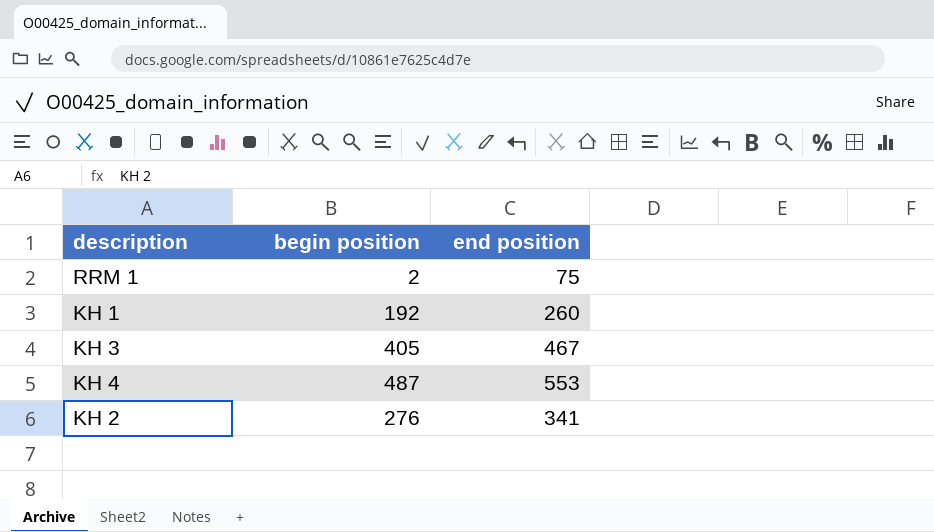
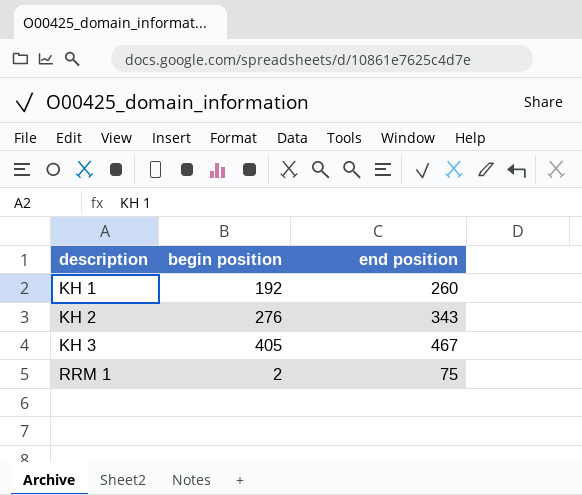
row order: none -> description ascending
row KH 4: 487 | 553 -> none
KH 2 | end position: 341 -> 343

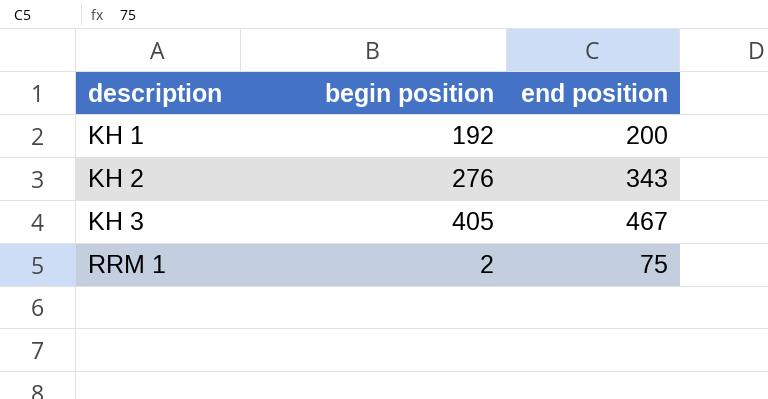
KH 1 | end position: 260 -> 200

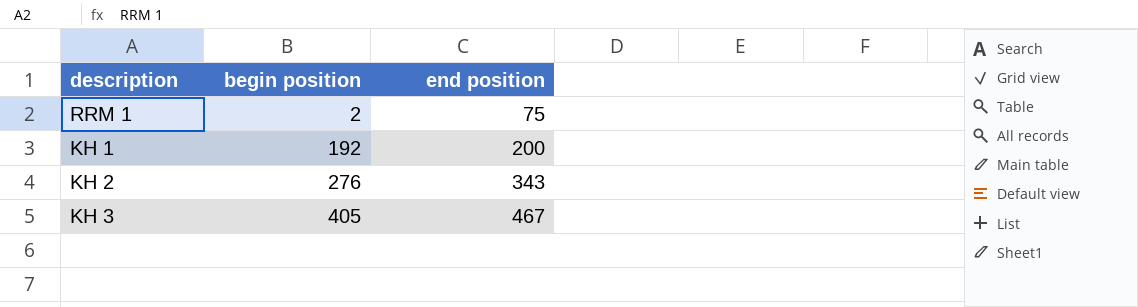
row order: description ascending -> begin position ascending

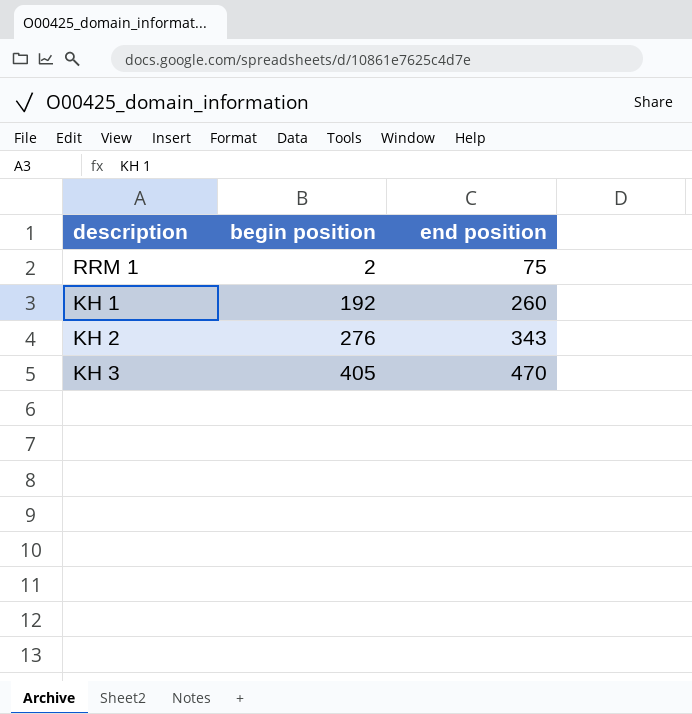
KH 1 | end position: 200 -> 260
KH 3 | end position: 467 -> 470

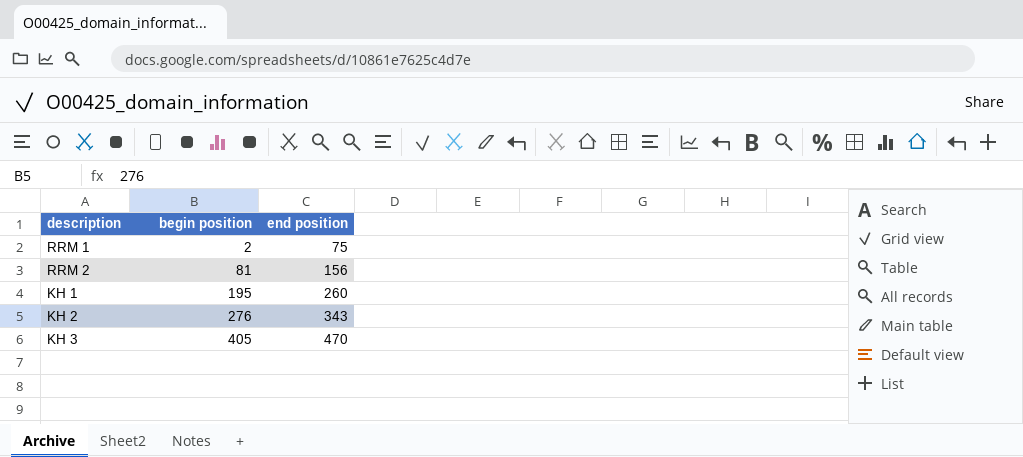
row RRM 2: none -> 81 | 156
KH 1 | begin position: 192 -> 195

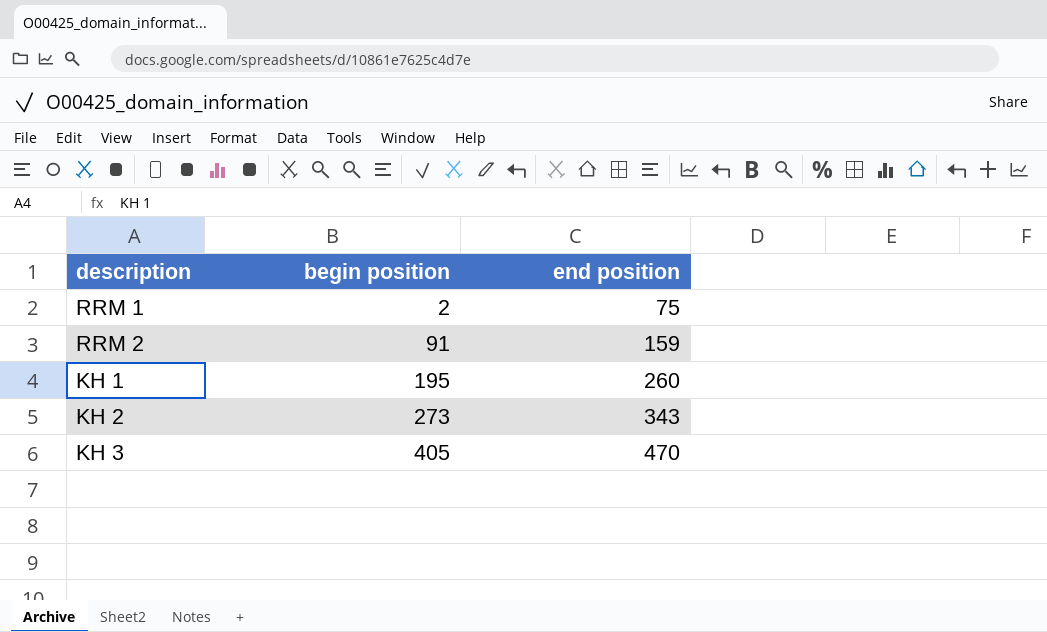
RRM 2 | begin position: 81 -> 91
RRM 2 | end position: 156 -> 159
KH 2 | begin position: 276 -> 273

